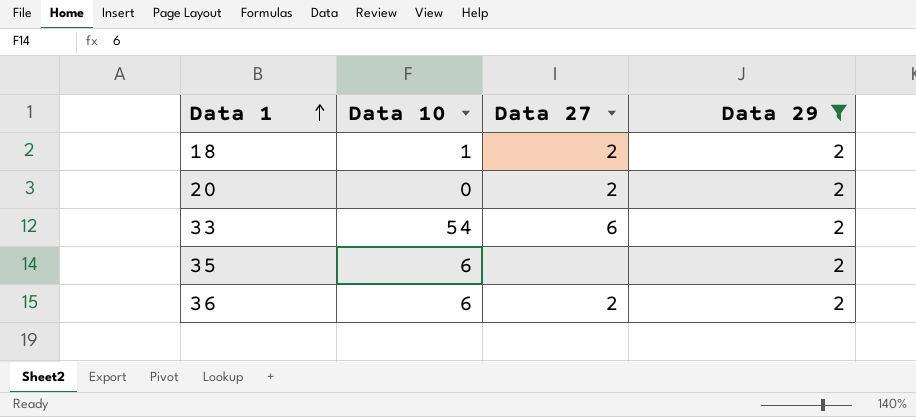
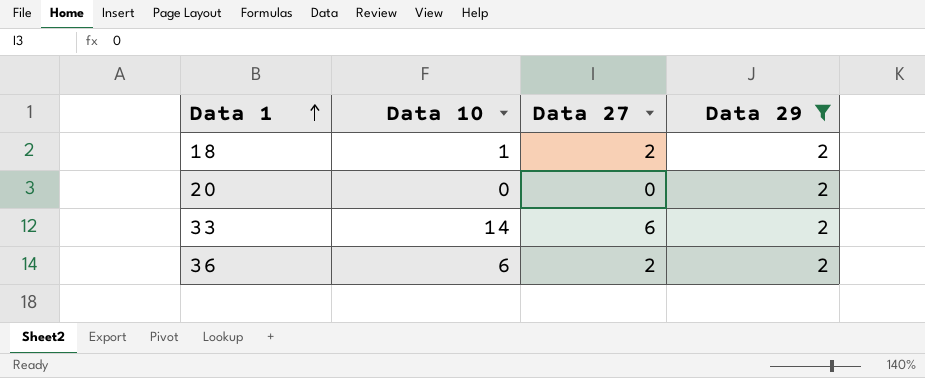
row 35: 6 | none | 2 -> none
20 | Data 27: 2 -> 0
33 | Data 10: 54 -> 14

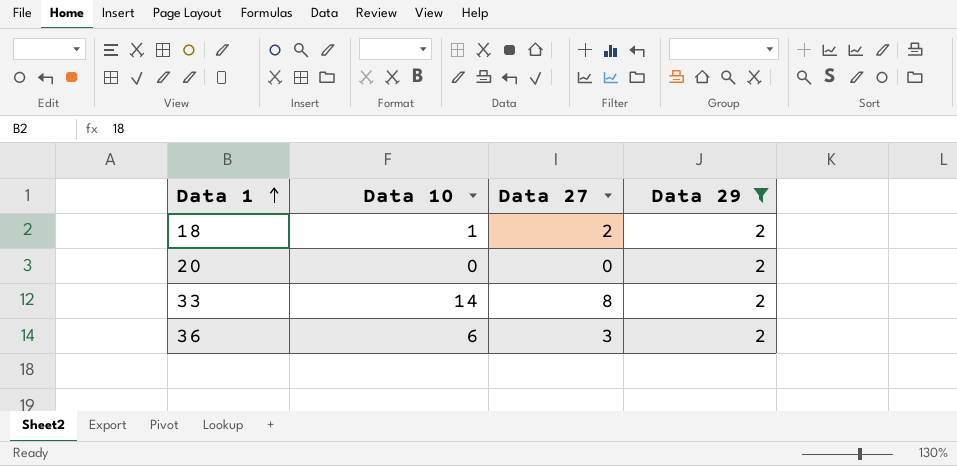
33 | Data 27: 6 -> 8
36 | Data 27: 2 -> 3

